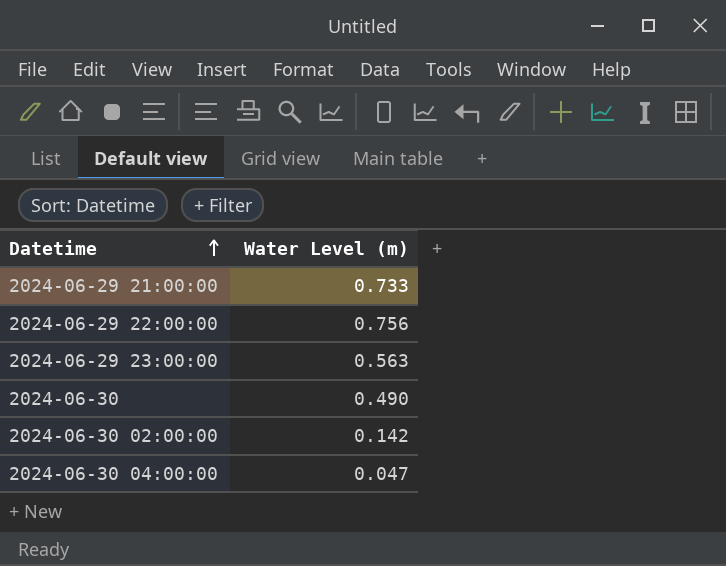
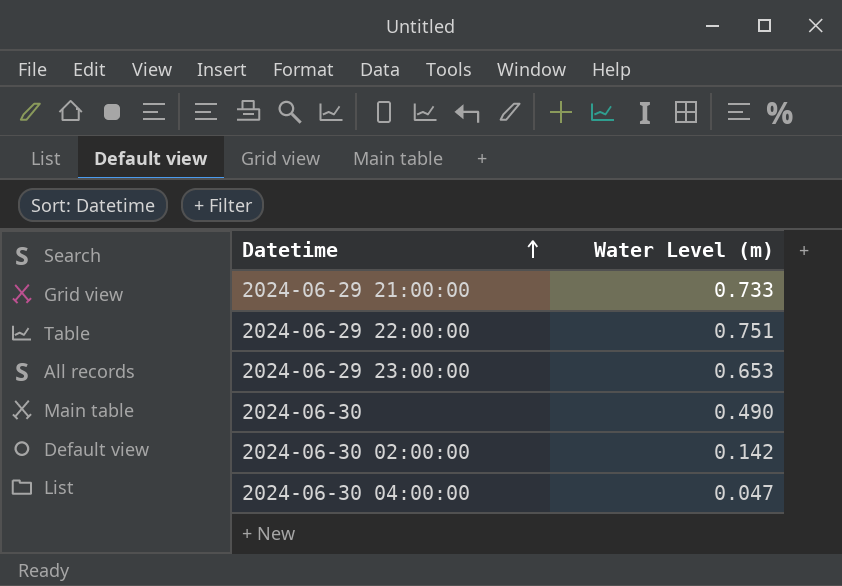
2024-06-29 22:00:00 | Water Level (m): 0.756 -> 0.751
2024-06-29 23:00:00 | Water Level (m): 0.563 -> 0.653

